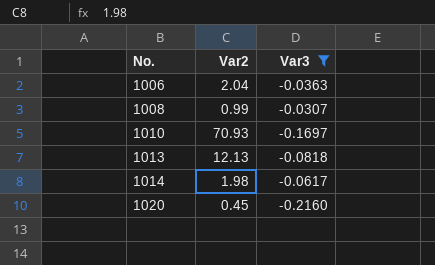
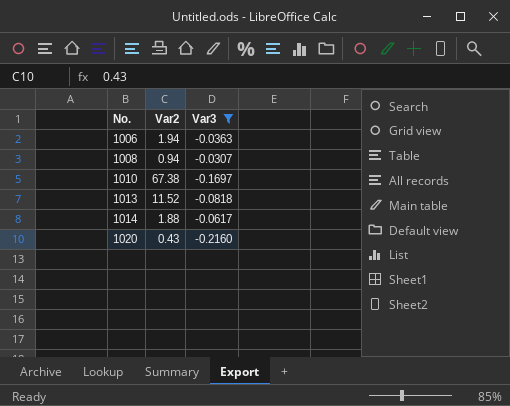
1006 | Var2: 2.04 -> 1.94
1008 | Var2: 0.99 -> 0.94
1010 | Var2: 70.93 -> 67.38
1013 | Var2: 12.13 -> 11.52
1014 | Var2: 1.98 -> 1.88
1020 | Var2: 0.45 -> 0.43

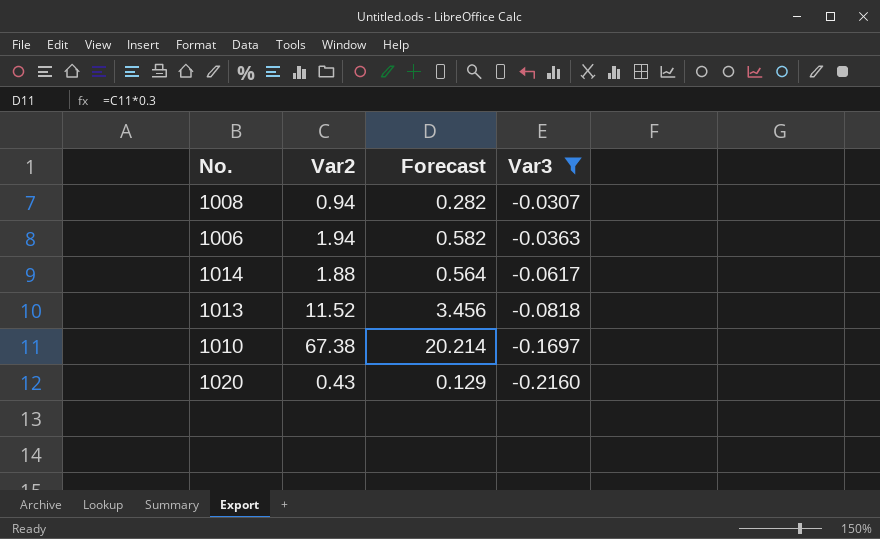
row order: No. ascending -> Var3 descending
column Forecast | formula: none -> [Var2] * 0.3

